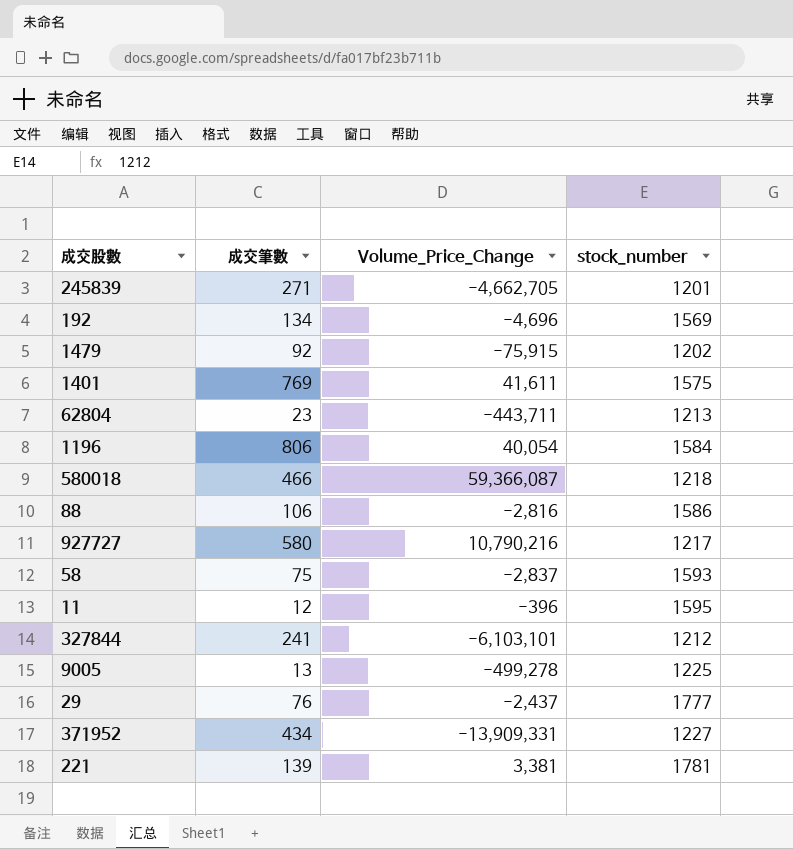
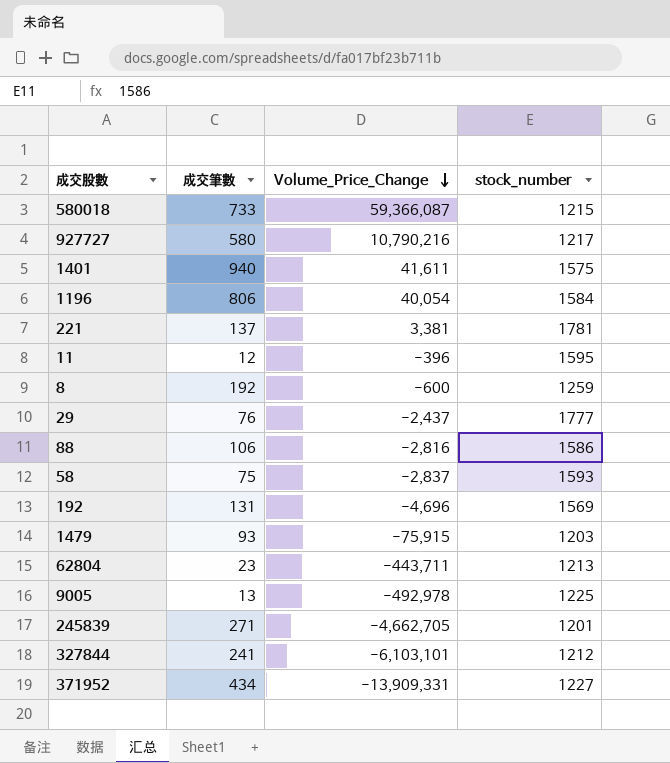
row order: none -> Volume_Price_Change descending
580018 | 成交筆數: 466 -> 733
580018 | stock_number: 1218 -> 1215
1401 | 成交筆數: 769 -> 940
221 | 成交筆數: 139 -> 137
row 8: none -> 192 | -600 | 1259
192 | 成交筆數: 134 -> 131
1479 | 成交筆數: 92 -> 93
1479 | stock_number: 1202 -> 1203
9005 | Volume_Price_Change: -499,278 -> -492,978

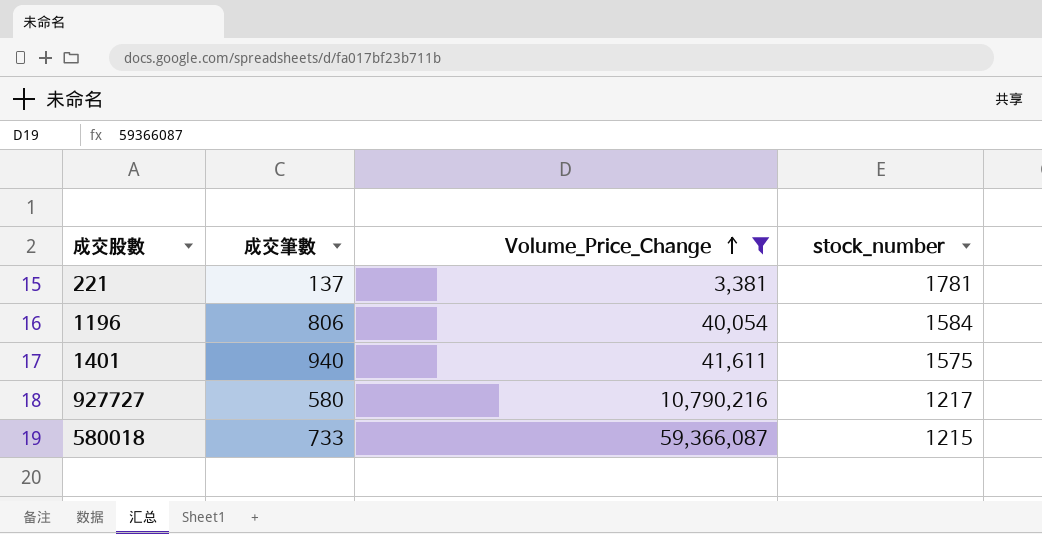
filter: none -> Volume_Price_Change >= 3,381
row order: Volume_Price_Change descending -> Volume_Price_Change ascending

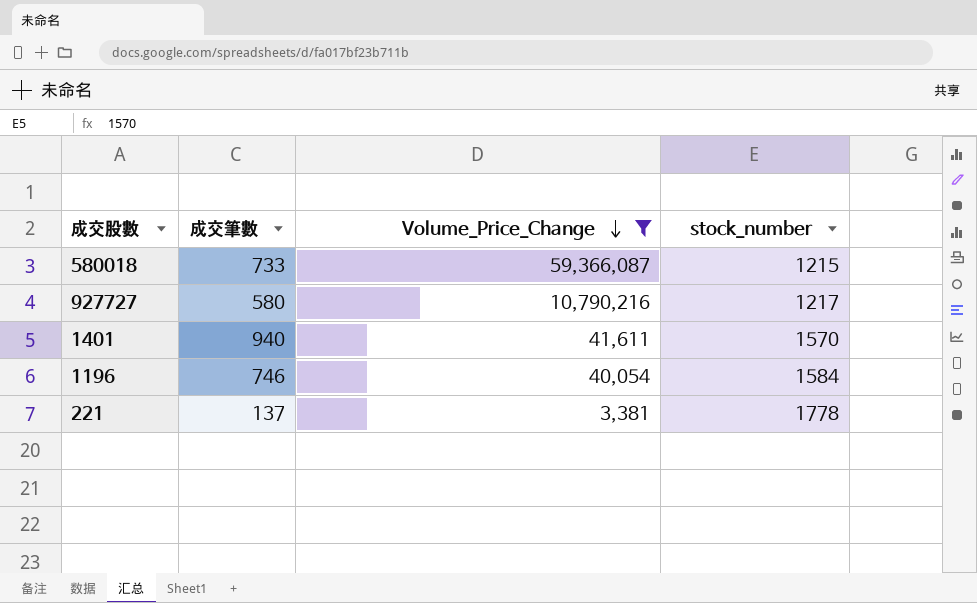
row order: Volume_Price_Change ascending -> Volume_Price_Change descending
1401 | stock_number: 1575 -> 1570
1196 | 成交筆數: 806 -> 746
221 | stock_number: 1781 -> 1778

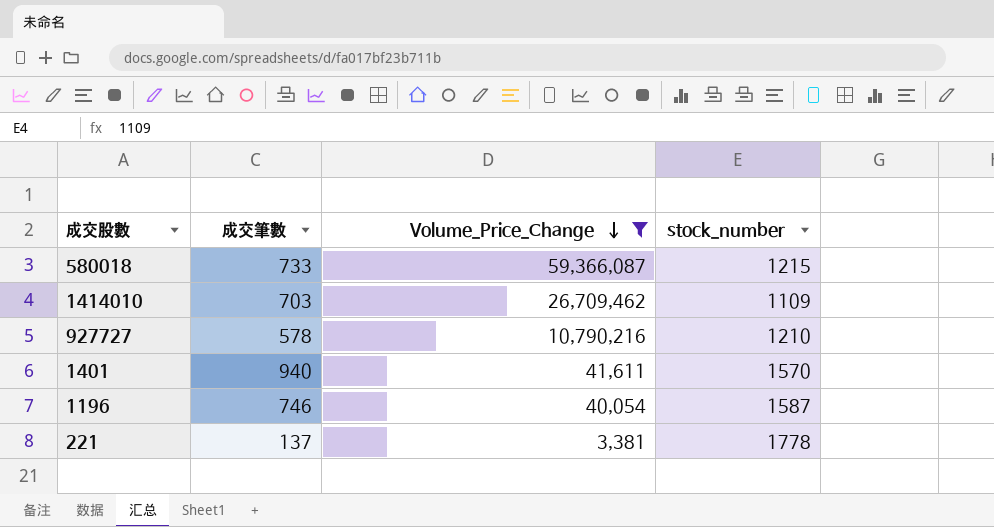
row 1414010: none -> 703 | 26,709,462 | 1109
927727 | 成交筆數: 580 -> 578
927727 | stock_number: 1217 -> 1210
1196 | stock_number: 1584 -> 1587

